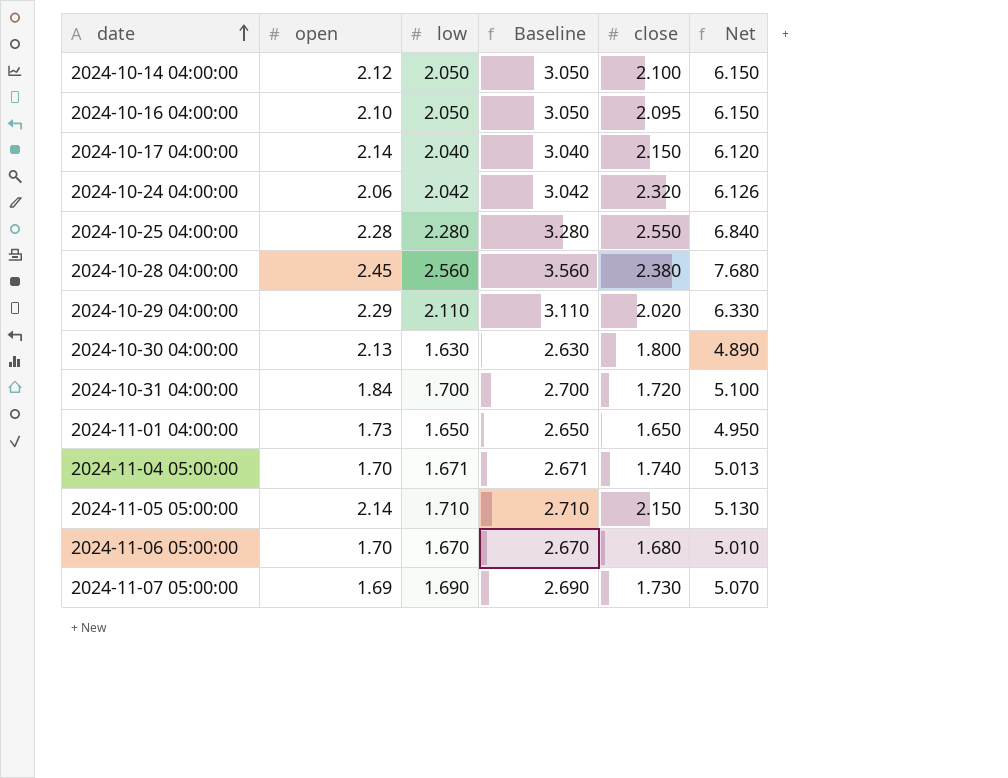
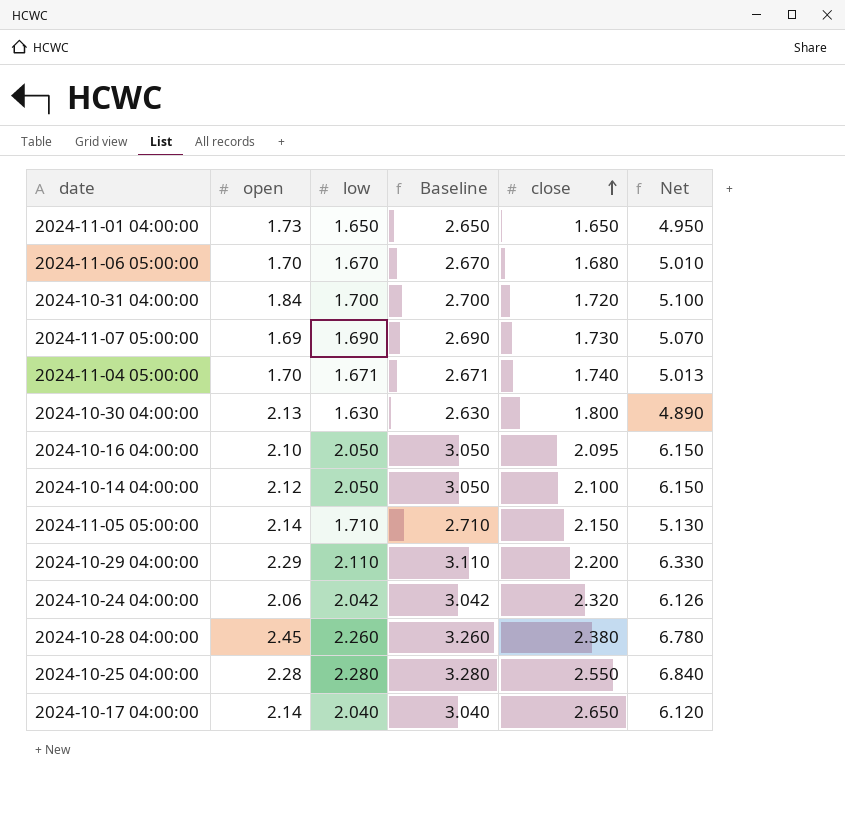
row order: date ascending -> close ascending
2024-10-29 04:00:00 | close: 2.020 -> 2.200
2024-10-28 04:00:00 | low: 2.560 -> 2.260
2024-10-28 04:00:00 | Baseline: 3.560 -> 3.260
2024-10-28 04:00:00 | Net: 7.680 -> 6.780
2024-10-17 04:00:00 | close: 2.150 -> 2.650

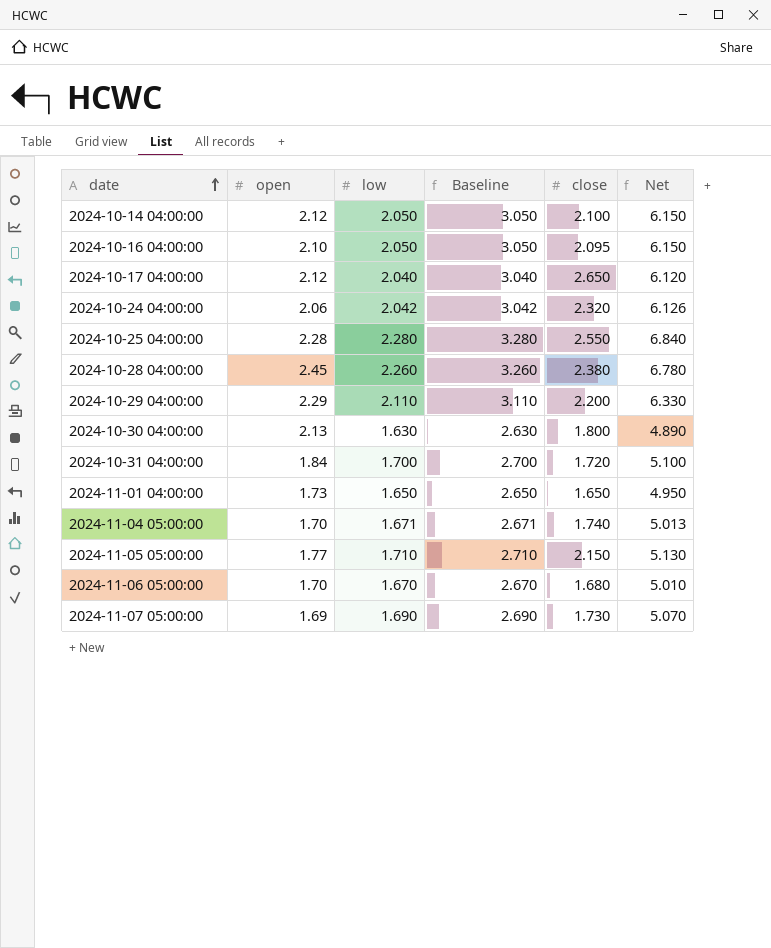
row order: close ascending -> date ascending
2024-10-17 04:00:00 | open: 2.14 -> 2.12
2024-11-05 05:00:00 | open: 2.14 -> 1.77

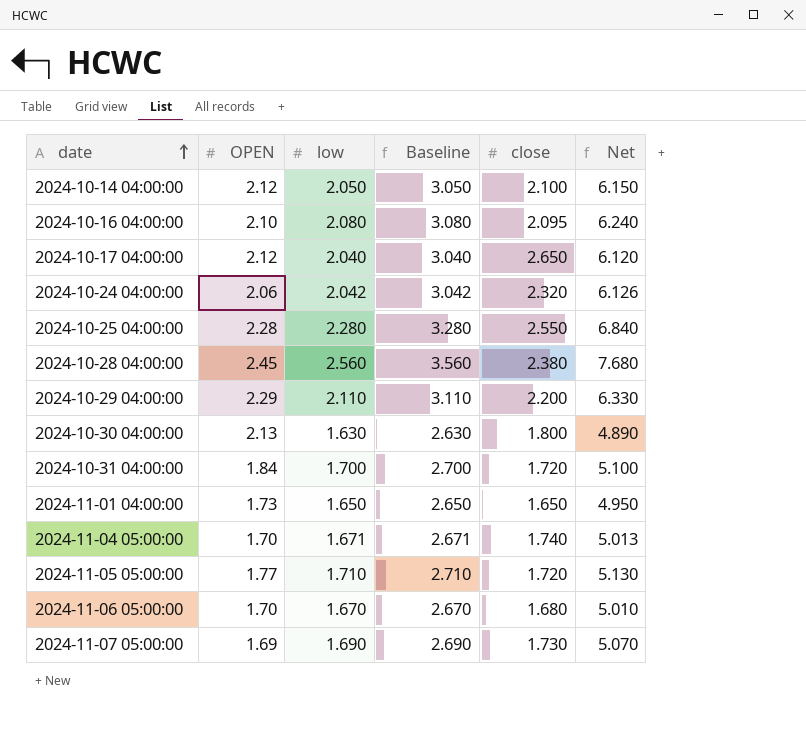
column name: open -> OPEN
2024-10-16 04:00:00 | low: 2.050 -> 2.080
2024-10-16 04:00:00 | Baseline: 3.050 -> 3.080
2024-10-16 04:00:00 | Net: 6.150 -> 6.240
2024-10-28 04:00:00 | low: 2.260 -> 2.560
2024-10-28 04:00:00 | Baseline: 3.260 -> 3.560
2024-10-28 04:00:00 | Net: 6.780 -> 7.680
2024-11-05 05:00:00 | close: 2.150 -> 1.720

